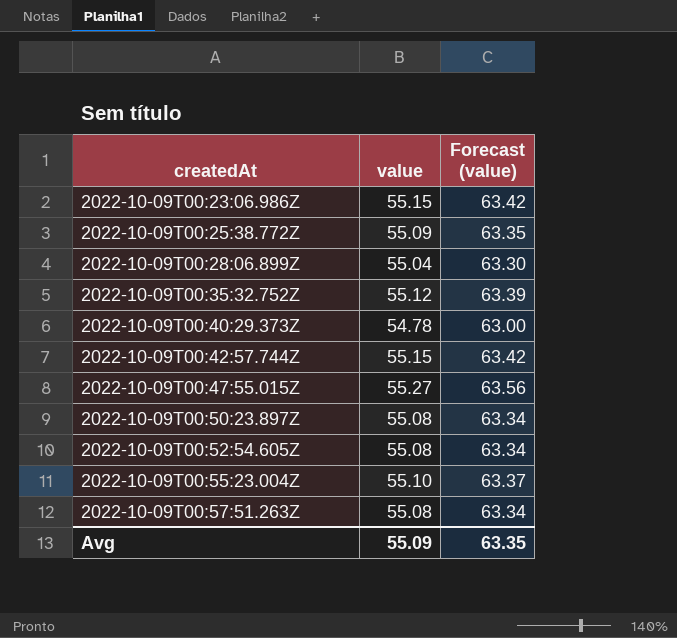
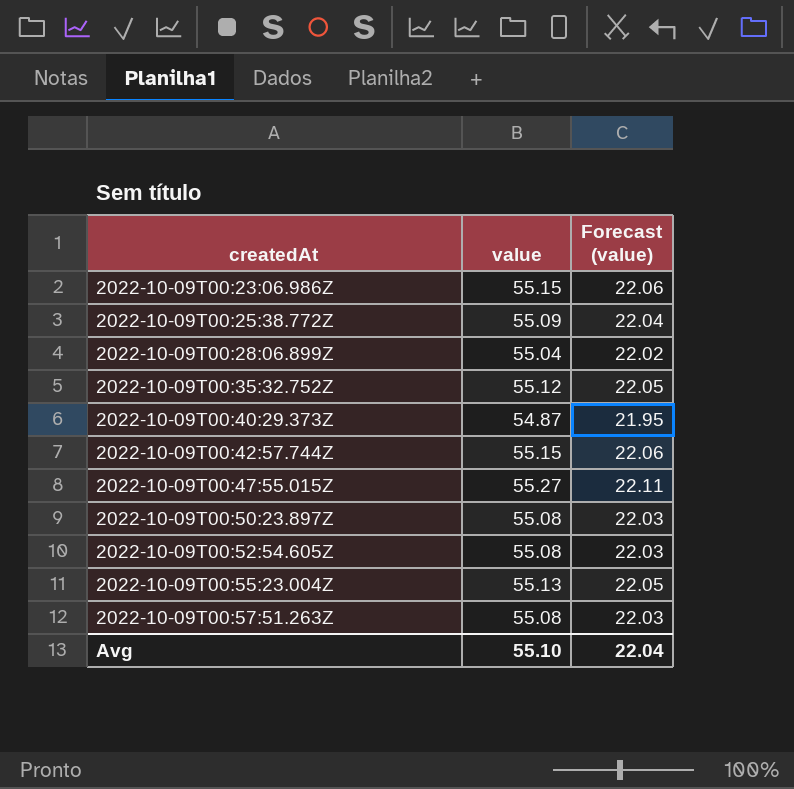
column Forecast (value) | formula: [value] * 1.15 -> [value] * 0.4
2022-10-09T00:40:29.373Z | value: 54.78 -> 54.87
2022-10-09T00:55:23.004Z | value: 55.10 -> 55.13
Avg | value: 55.09 -> 55.10
Avg | Forecast (value): 63.35 -> 22.04

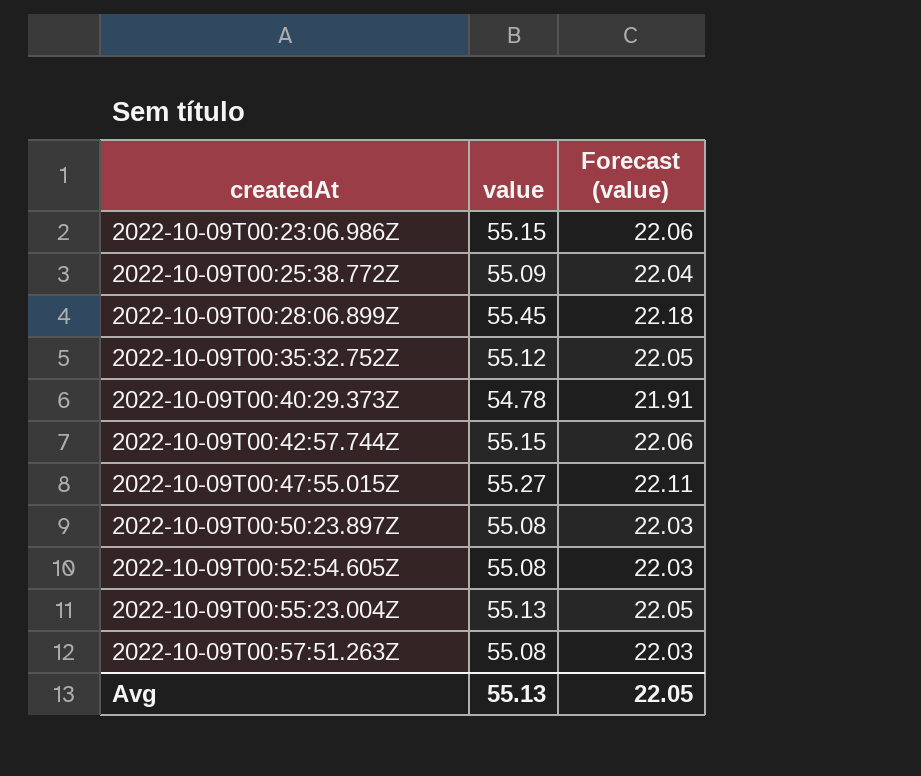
2022-10-09T00:28:06.899Z | value: 55.04 -> 55.45
2022-10-09T00:28:06.899Z | Forecast (value): 22.02 -> 22.18
2022-10-09T00:40:29.373Z | value: 54.87 -> 54.78
2022-10-09T00:40:29.373Z | Forecast (value): 21.95 -> 21.91
Avg | value: 55.10 -> 55.13
Avg | Forecast (value): 22.04 -> 22.05

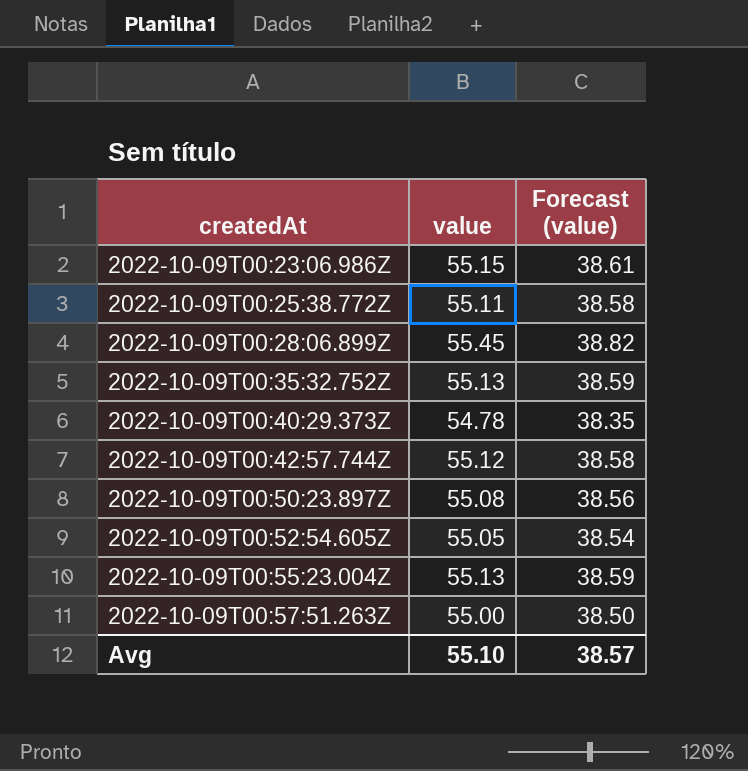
column Forecast (value) | formula: [value] * 0.4 -> [value] * 0.7
row 2022-10-09T00:47:55.015Z: 55.27 | 22.11 -> none
2022-10-09T00:25:38.772Z | value: 55.09 -> 55.11
2022-10-09T00:35:32.752Z | value: 55.12 -> 55.13
2022-10-09T00:42:57.744Z | value: 55.15 -> 55.12
2022-10-09T00:52:54.605Z | value: 55.08 -> 55.05
2022-10-09T00:57:51.263Z | value: 55.08 -> 55.00
Avg | value: 55.13 -> 55.10
Avg | Forecast (value): 22.05 -> 38.57

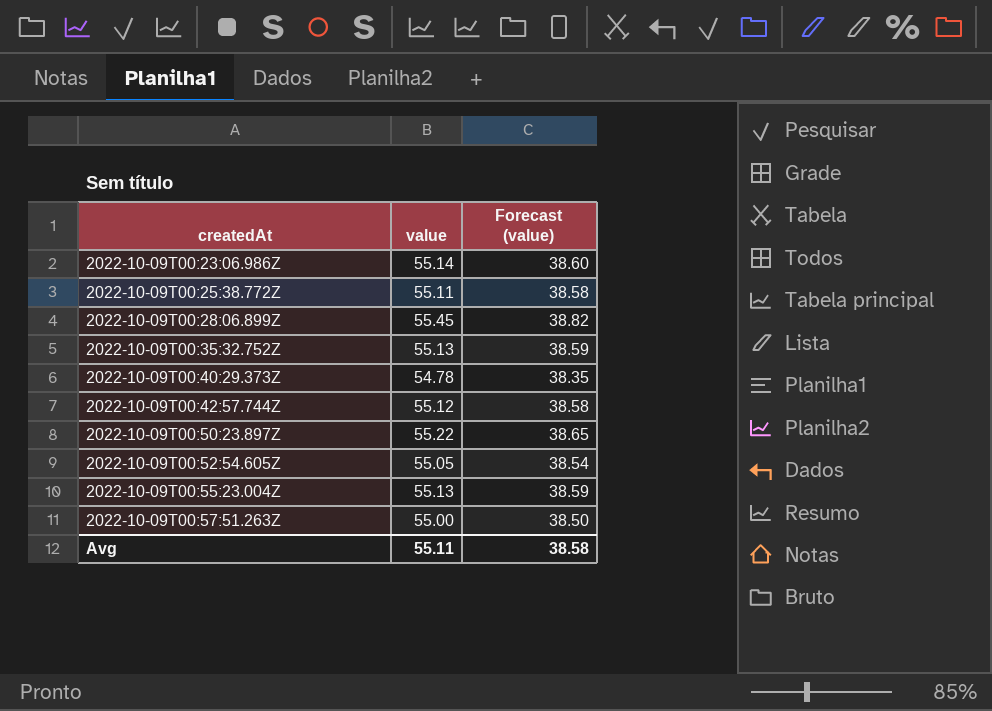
2022-10-09T00:23:06.986Z | value: 55.15 -> 55.14
2022-10-09T00:23:06.986Z | Forecast (value): 38.61 -> 38.60
2022-10-09T00:50:23.897Z | value: 55.08 -> 55.22
2022-10-09T00:50:23.897Z | Forecast (value): 38.56 -> 38.65
Avg | value: 55.10 -> 55.11
Avg | Forecast (value): 38.57 -> 38.58

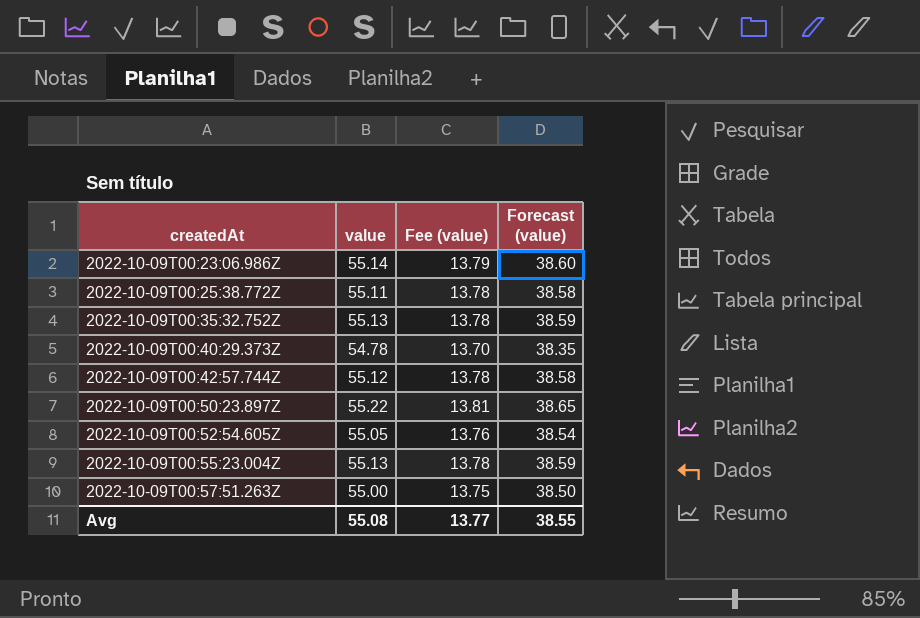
column Fee (value) | formula: none -> [value] * 0.25
row 2022-10-09T00:28:06.899Z: 55.45 | 38.82 -> none
Avg | value: 55.11 -> 55.08
Avg | Forecast (value): 38.58 -> 38.55

